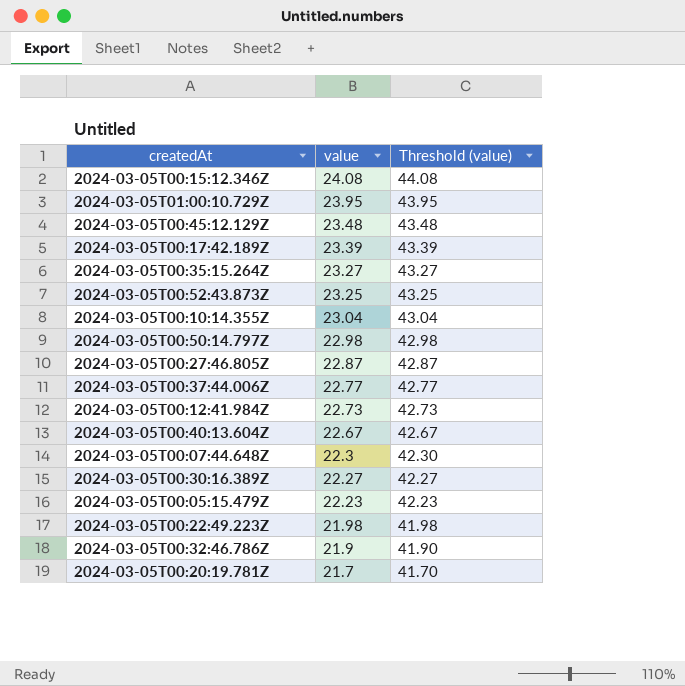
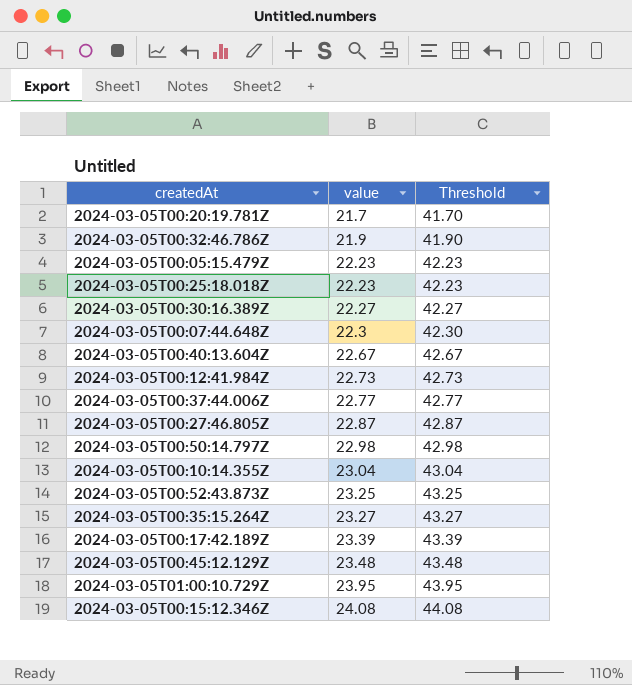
row order: value descending -> value ascending
column name: Threshold (value) -> Threshold
row 2024-03-05T00:22:49.223Z: 21.98 | 41.98 -> none
row 2024-03-05T00:25:18.018Z: none -> 22.23 | 42.23

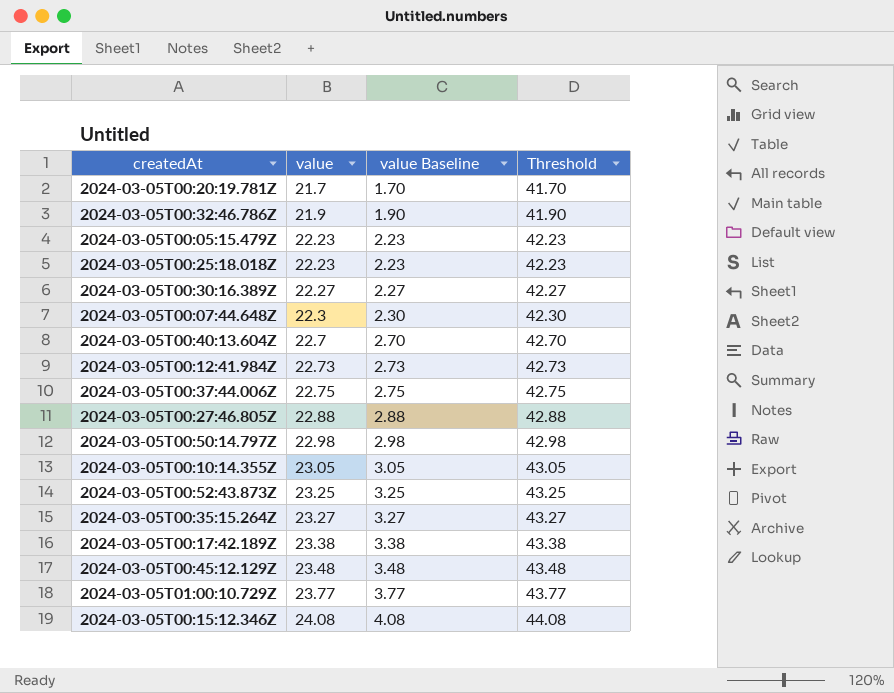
column value Baseline | formula: none -> [value] - 20
2024-03-05T00:40:13.604Z | value: 22.67 -> 22.7
2024-03-05T00:40:13.604Z | Threshold: 42.67 -> 42.70
2024-03-05T00:37:44.006Z | value: 22.77 -> 22.75
2024-03-05T00:37:44.006Z | Threshold: 42.77 -> 42.75
2024-03-05T00:27:46.805Z | value: 22.87 -> 22.88
2024-03-05T00:27:46.805Z | Threshold: 42.87 -> 42.88
2024-03-05T00:10:14.355Z | value: 23.04 -> 23.05
2024-03-05T00:10:14.355Z | Threshold: 43.04 -> 43.05
2024-03-05T00:17:42.189Z | value: 23.39 -> 23.38
2024-03-05T00:17:42.189Z | Threshold: 43.39 -> 43.38
2024-03-05T01:00:10.729Z | value: 23.95 -> 23.77
2024-03-05T01:00:10.729Z | Threshold: 43.95 -> 43.77

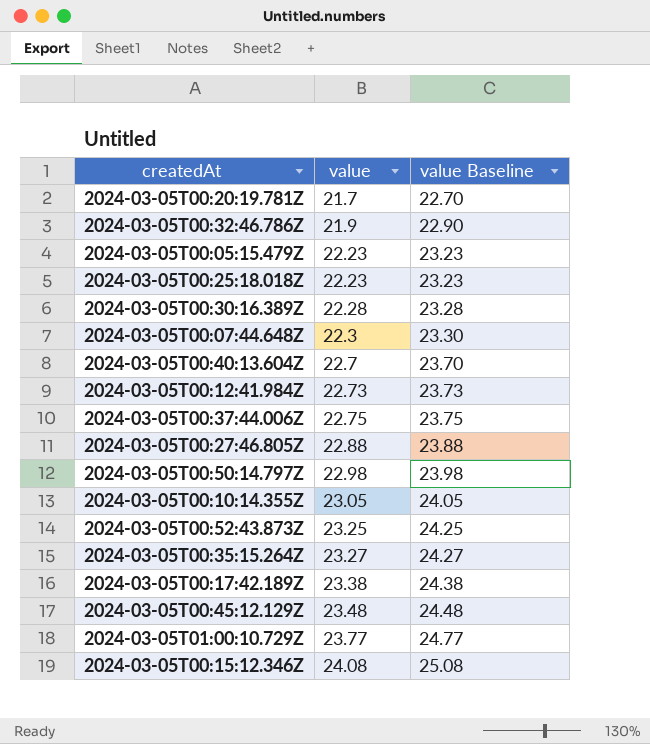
column Threshold | formula: [value] + 20 -> none
column value Baseline | formula: [value] - 20 -> [value] + 1
2024-03-05T00:30:16.389Z | value: 22.27 -> 22.28

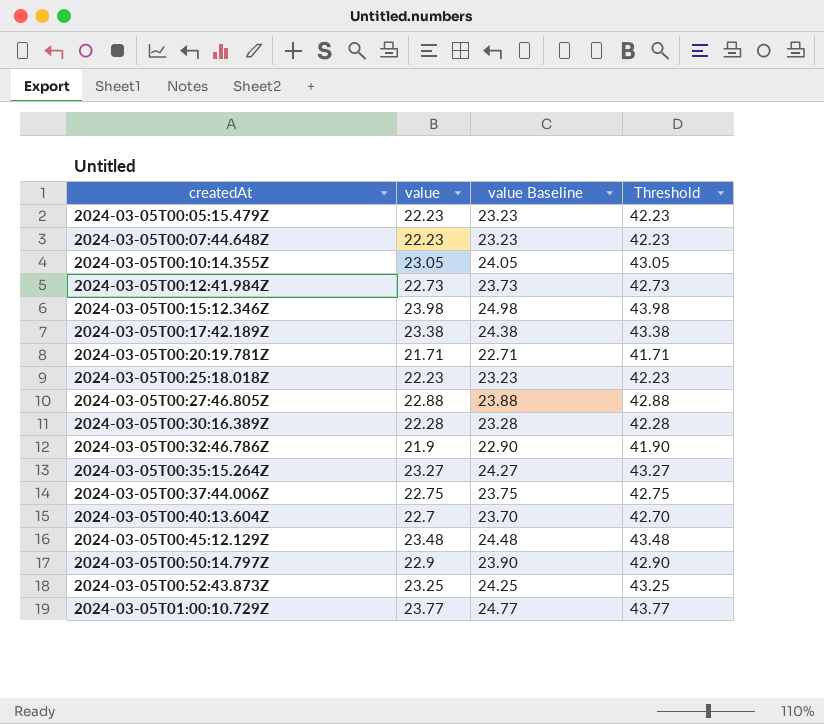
row order: value ascending -> createdAt ascending
column Threshold | formula: none -> [value] + 20
2024-03-05T00:07:44.648Z | value: 22.3 -> 22.23
2024-03-05T00:07:44.648Z | value Baseline: 23.30 -> 23.23
2024-03-05T00:15:12.346Z | value: 24.08 -> 23.98
2024-03-05T00:15:12.346Z | value Baseline: 25.08 -> 24.98
2024-03-05T00:20:19.781Z | value: 21.7 -> 21.71
2024-03-05T00:20:19.781Z | value Baseline: 22.70 -> 22.71
2024-03-05T00:50:14.797Z | value: 22.98 -> 22.9
2024-03-05T00:50:14.797Z | value Baseline: 23.98 -> 23.90

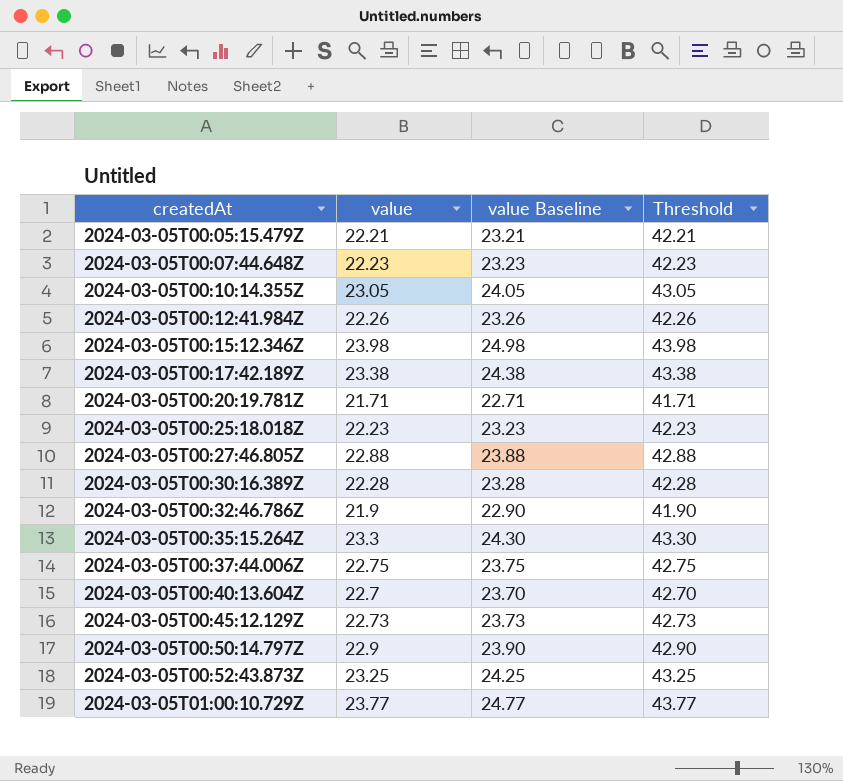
2024-03-05T00:05:15.479Z | value: 22.23 -> 22.21
2024-03-05T00:05:15.479Z | value Baseline: 23.23 -> 23.21
2024-03-05T00:05:15.479Z | Threshold: 42.23 -> 42.21
2024-03-05T00:12:41.984Z | value: 22.73 -> 22.26
2024-03-05T00:12:41.984Z | value Baseline: 23.73 -> 23.26
2024-03-05T00:12:41.984Z | Threshold: 42.73 -> 42.26
2024-03-05T00:35:15.264Z | value: 23.27 -> 23.3
2024-03-05T00:35:15.264Z | value Baseline: 24.27 -> 24.30
2024-03-05T00:35:15.264Z | Threshold: 43.27 -> 43.30
2024-03-05T00:45:12.129Z | value: 23.48 -> 22.73
2024-03-05T00:45:12.129Z | value Baseline: 24.48 -> 23.73
2024-03-05T00:45:12.129Z | Threshold: 43.48 -> 42.73

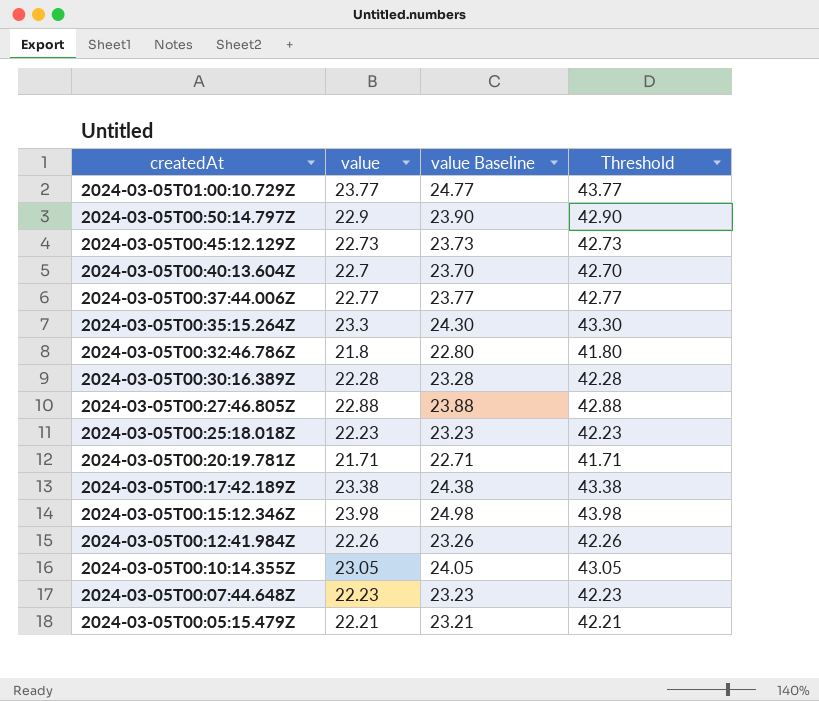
row order: createdAt ascending -> createdAt descending
row 2024-03-05T00:52:43.873Z: 23.25 | 24.25 | 43.25 -> none
2024-03-05T00:37:44.006Z | value: 22.75 -> 22.77
2024-03-05T00:37:44.006Z | value Baseline: 23.75 -> 23.77
2024-03-05T00:37:44.006Z | Threshold: 42.75 -> 42.77
2024-03-05T00:32:46.786Z | value: 21.9 -> 21.8
2024-03-05T00:32:46.786Z | value Baseline: 22.90 -> 22.80
2024-03-05T00:32:46.786Z | Threshold: 41.90 -> 41.80

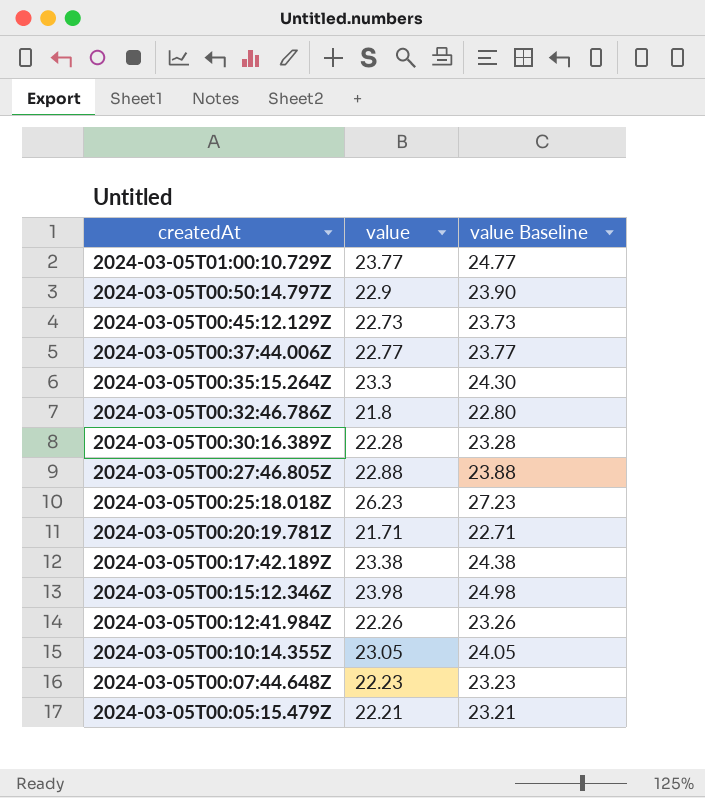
column Threshold | formula: [value] + 20 -> none
row 2024-03-05T00:40:13.604Z: 22.7 | 23.70 | 42.70 -> none
2024-03-05T00:25:18.018Z | value: 22.23 -> 26.23
2024-03-05T00:25:18.018Z | value Baseline: 23.23 -> 27.23

